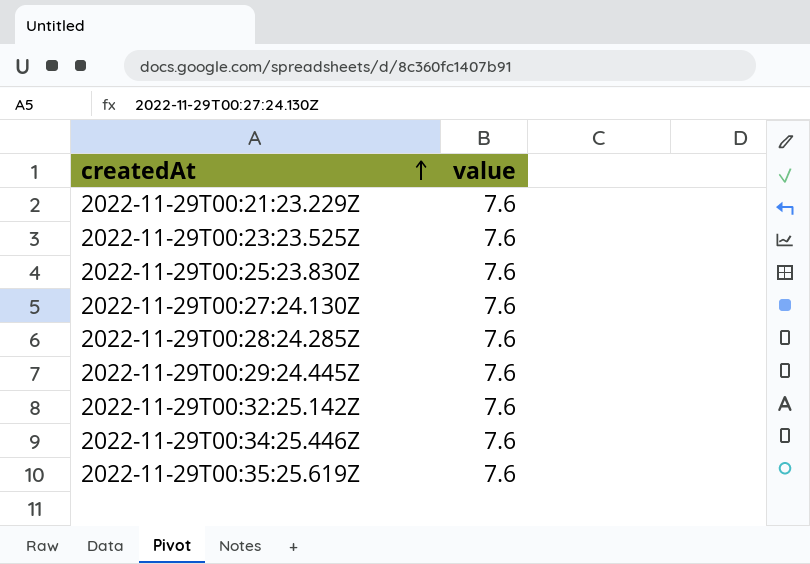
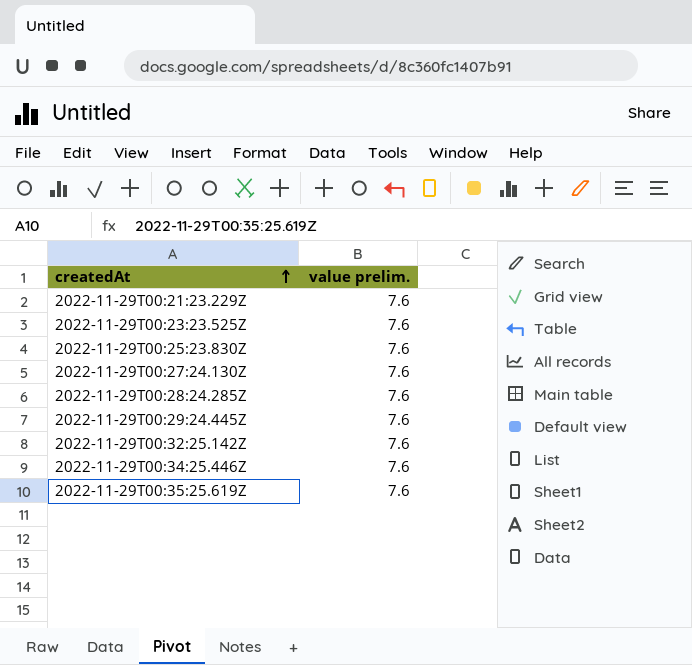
column name: value -> value prelim.

